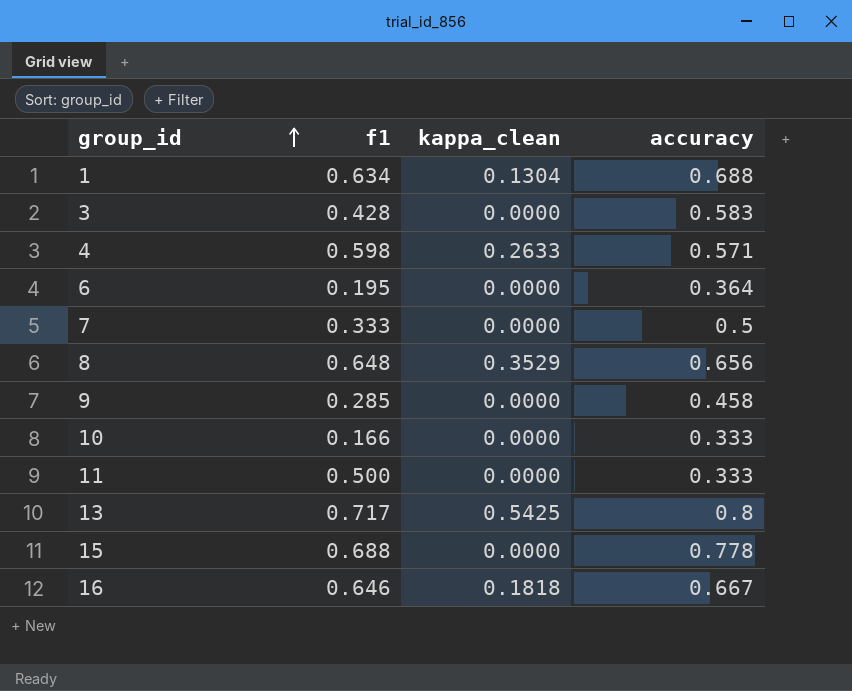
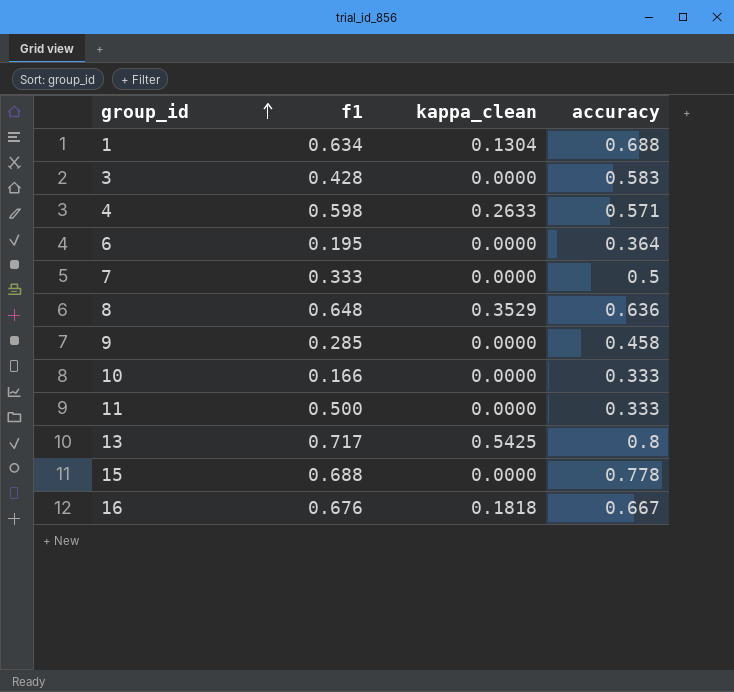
8 | accuracy: 0.656 -> 0.636
16 | f1: 0.646 -> 0.676

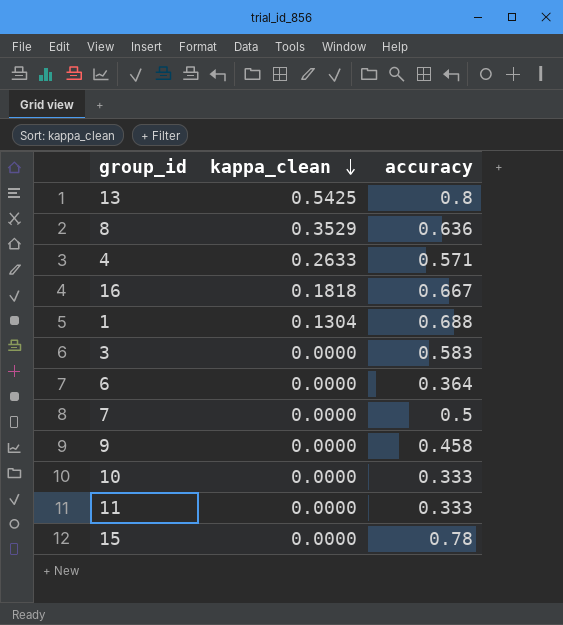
row order: group_id ascending -> kappa_clean descending
column f1 | position: 2 -> none
15 | accuracy: 0.778 -> 0.78

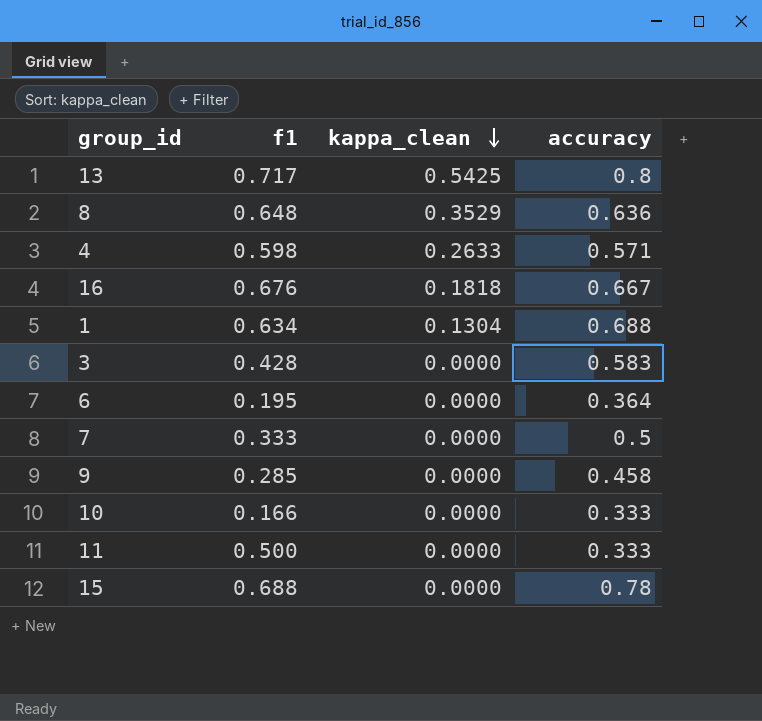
column f1 | position: none -> 2

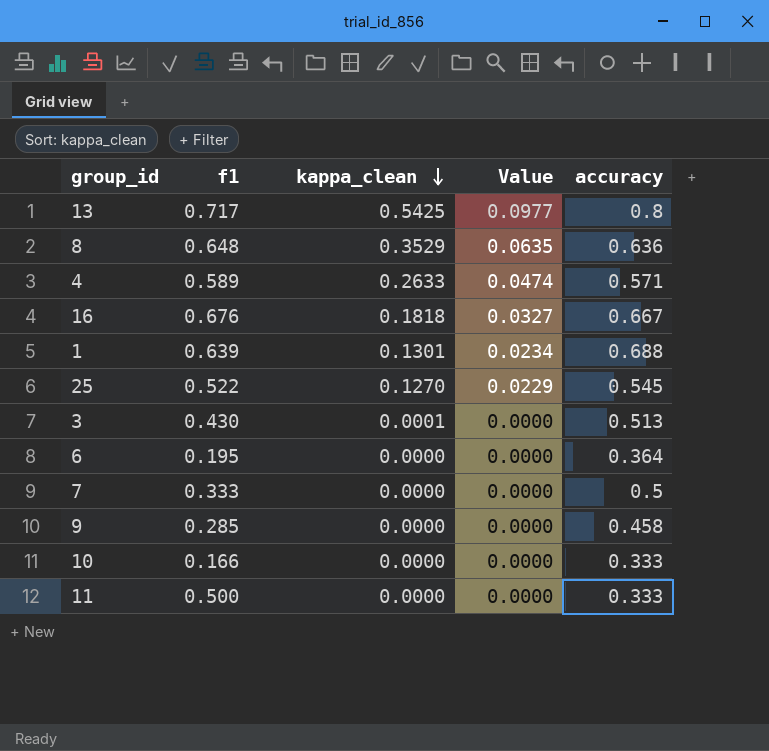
column Value | formula: none -> [kappa_clean] * 0.18
row 15: 0.688 | 0.0000 | 0.78 -> none
4 | f1: 0.598 -> 0.589
1 | f1: 0.634 -> 0.639
1 | kappa_clean: 0.1304 -> 0.1301
row 25: none -> 0.522 | 0.1270 | 0.0229 | 0.545
3 | f1: 0.428 -> 0.430
3 | kappa_clean: 0.0000 -> 0.0001
3 | accuracy: 0.583 -> 0.513

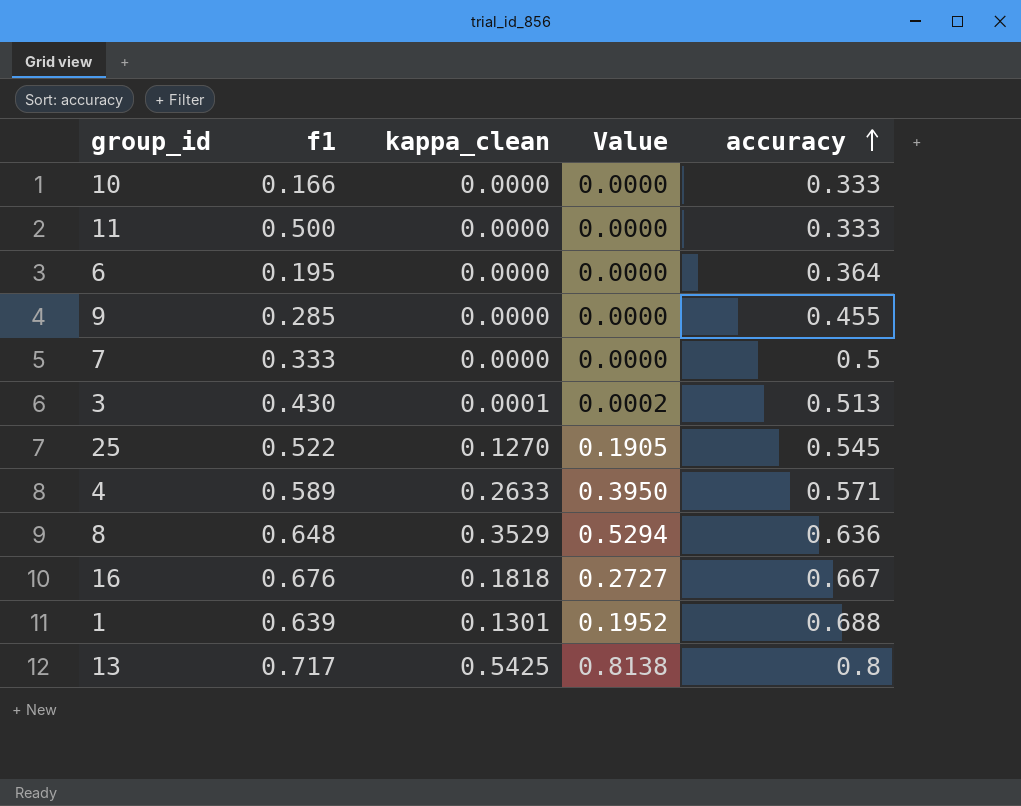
row order: kappa_clean descending -> accuracy ascending
column Value | formula: [kappa_clean] * 0.18 -> [kappa_clean] * 1.5
9 | accuracy: 0.458 -> 0.455

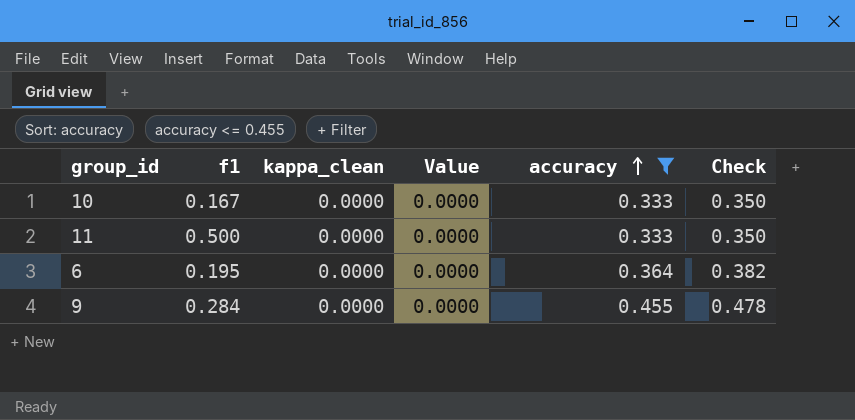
filter: none -> accuracy <= 0.455
column Check | formula: none -> [accuracy] * 1.05
10 | f1: 0.166 -> 0.167
9 | f1: 0.285 -> 0.284

